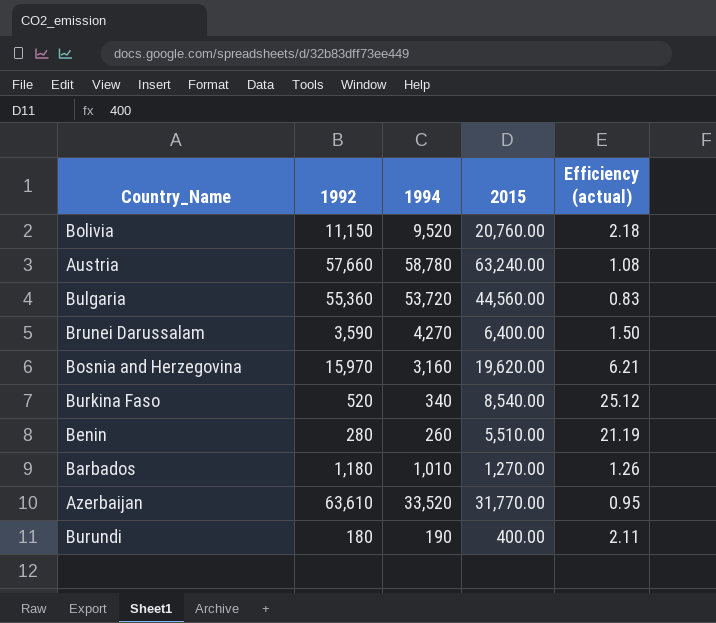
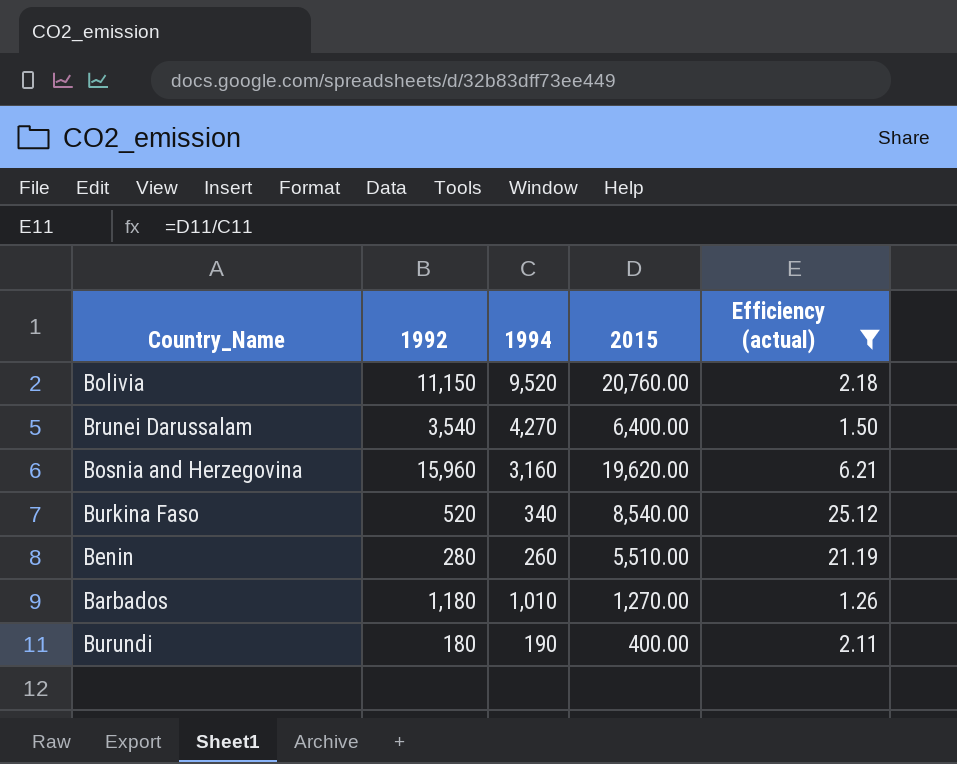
filter: none -> Efficiency (actual) >= 1.26
Brunei Darussalam | 1992: 3,590 -> 3,540
Bosnia and Herzegovina | 1992: 15,970 -> 15,960

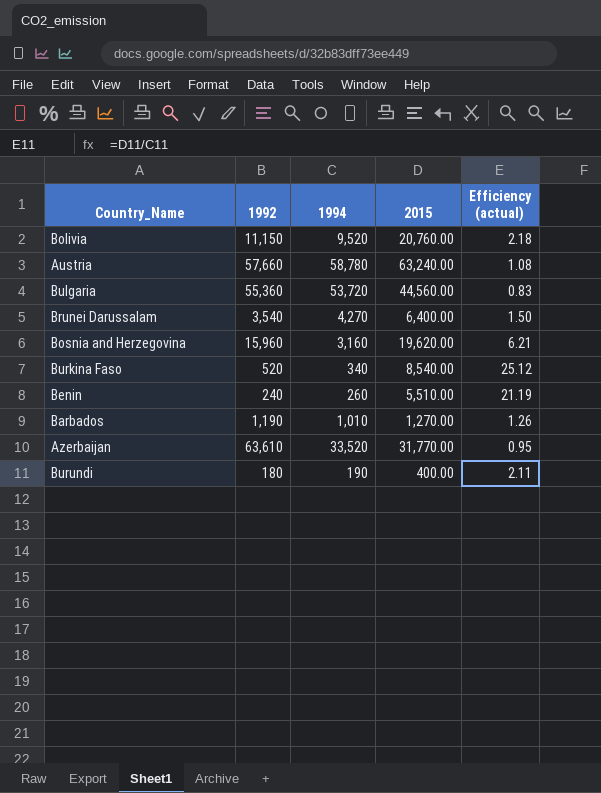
filter: Efficiency (actual) >= 1.26 -> none
Benin | 1992: 280 -> 240
Barbados | 1992: 1,180 -> 1,190

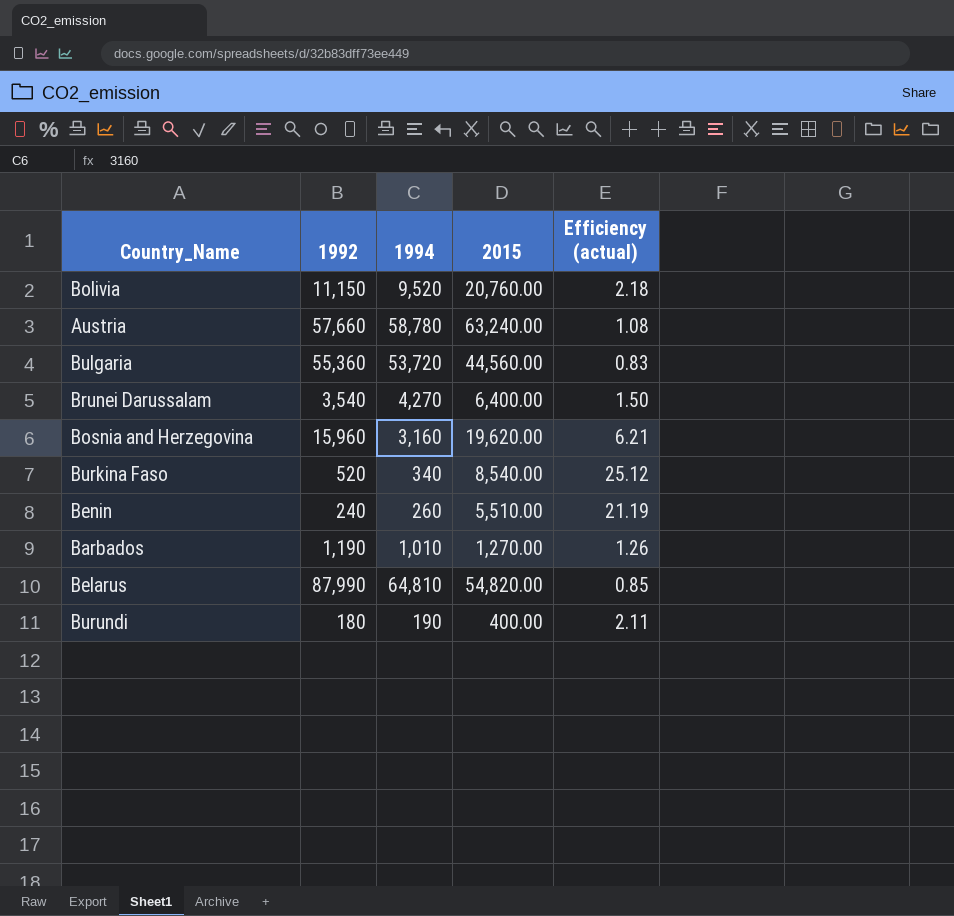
row Azerbaijan: 63,610 | 33,520 | 31,770.00 | 0.95 -> none
row Belarus: none -> 87,990 | 64,810 | 54,820.00 | 0.85

